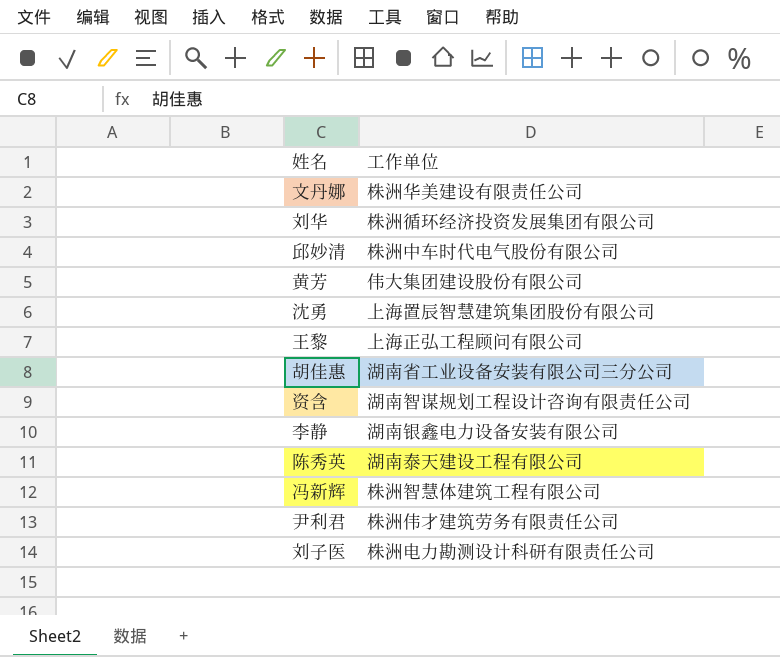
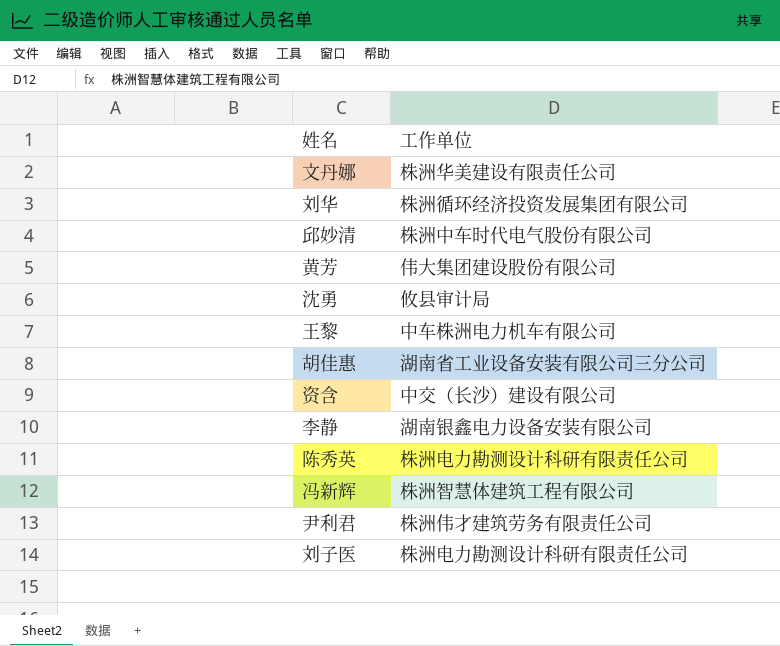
沈勇 | 工作单位: 上海置辰智慧建筑集团股份有限公司 -> 攸县审计局
王黎 | 工作单位: 上海正弘工程顾问有限公司 -> 中车株洲电力机车有限公司
资含 | 工作单位: 湖南智谋规划工程设计咨询有限责任公司 -> 中交（长沙）建设有限公司
陈秀英 | 工作单位: 湖南泰天建设工程有限公司 -> 株洲电力勘测设计科研有限责任公司

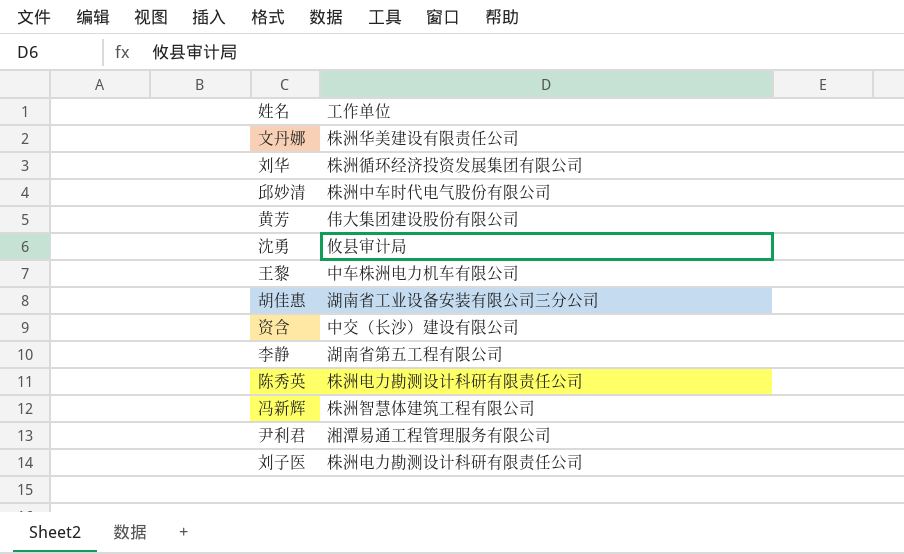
李静 | 工作单位: 湖南银鑫电力设备安装有限公司 -> 湖南省第五工程有限公司
尹利君 | 工作单位: 株洲伟才建筑劳务有限责任公司 -> 湘潭易通工程管理服务有限公司

